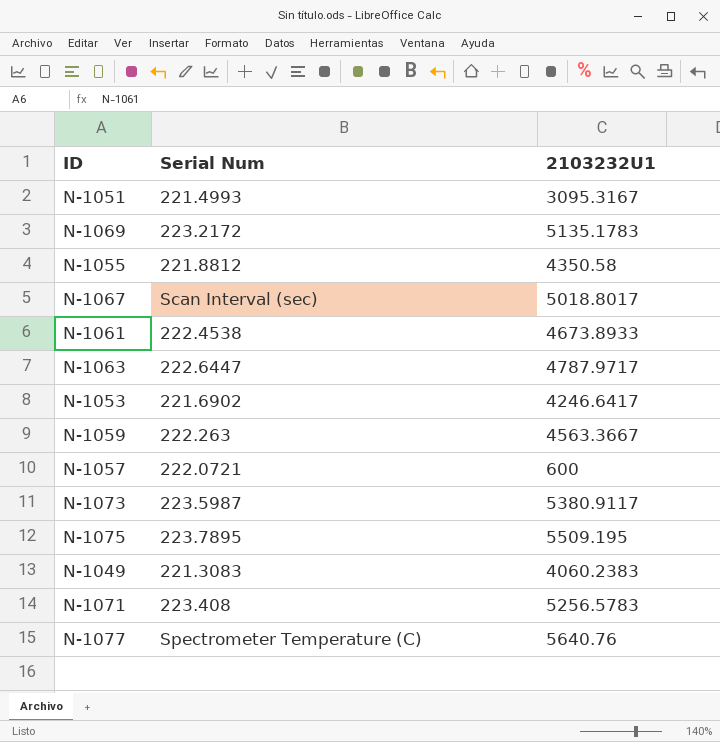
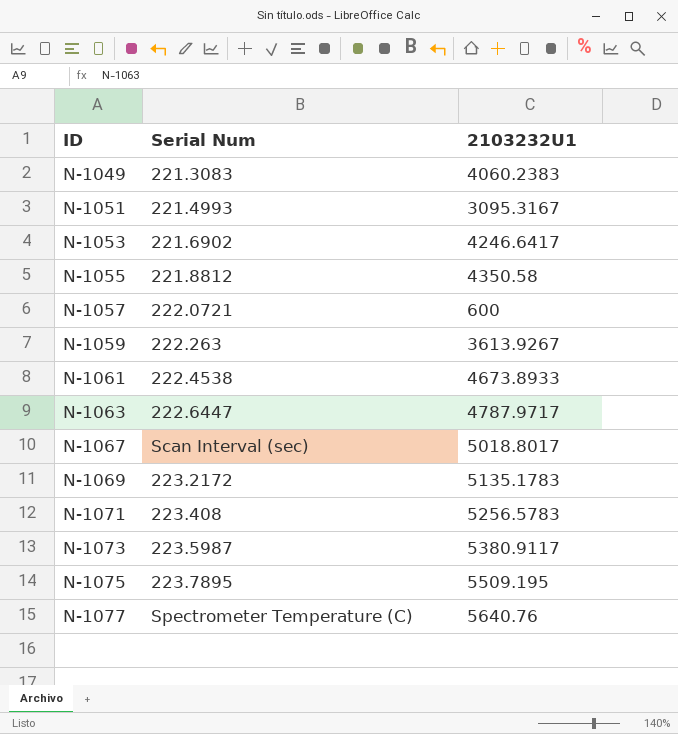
row order: none -> ID ascending
N-1059 | 2103232U1: 4563.3667 -> 3613.9267

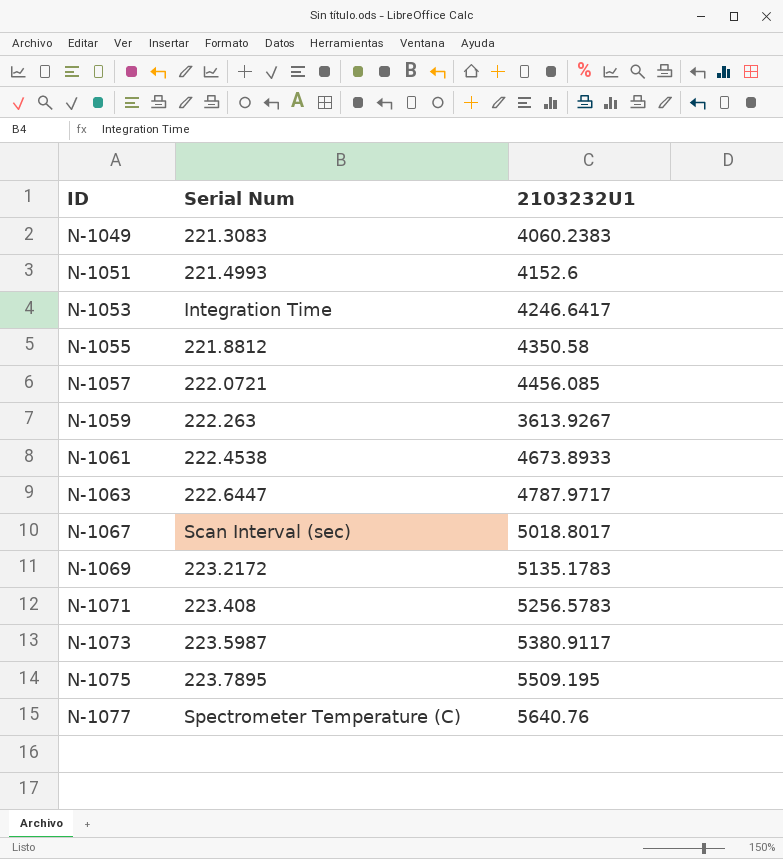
N-1051 | 2103232U1: 3095.3167 -> 4152.6
N-1053 | Serial Num: 221.6902 -> Integration Time
N-1057 | 2103232U1: 600 -> 4456.085

